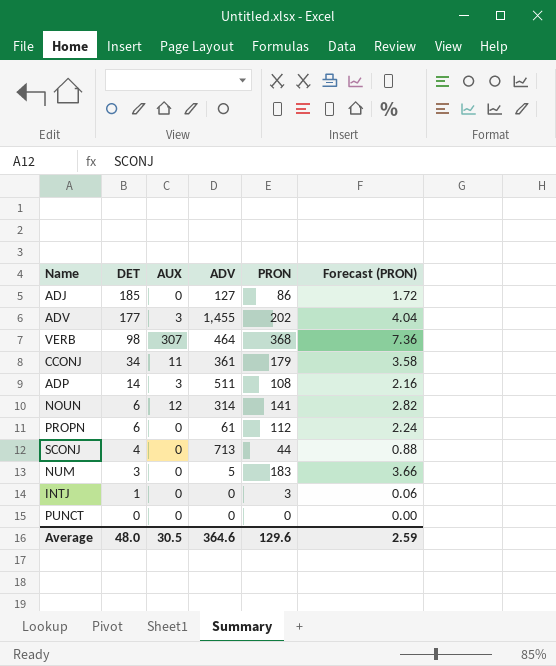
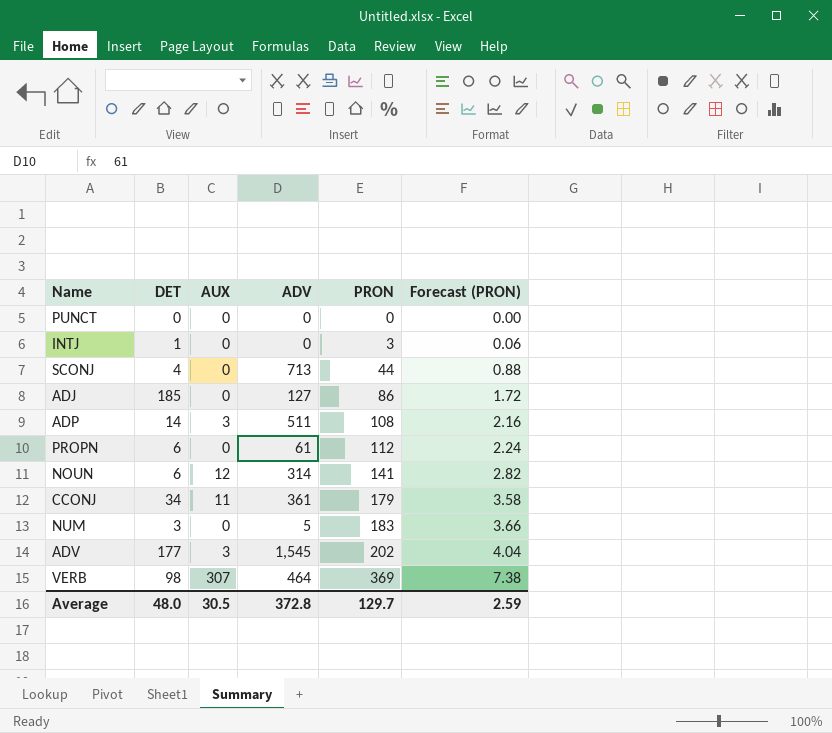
row order: DET descending -> PRON ascending
ADV | ADV: 1,455 -> 1,545
VERB | PRON: 368 -> 369
VERB | Forecast (PRON): 7.36 -> 7.38
Average | ADV: 364.6 -> 372.8
Average | PRON: 129.6 -> 129.7

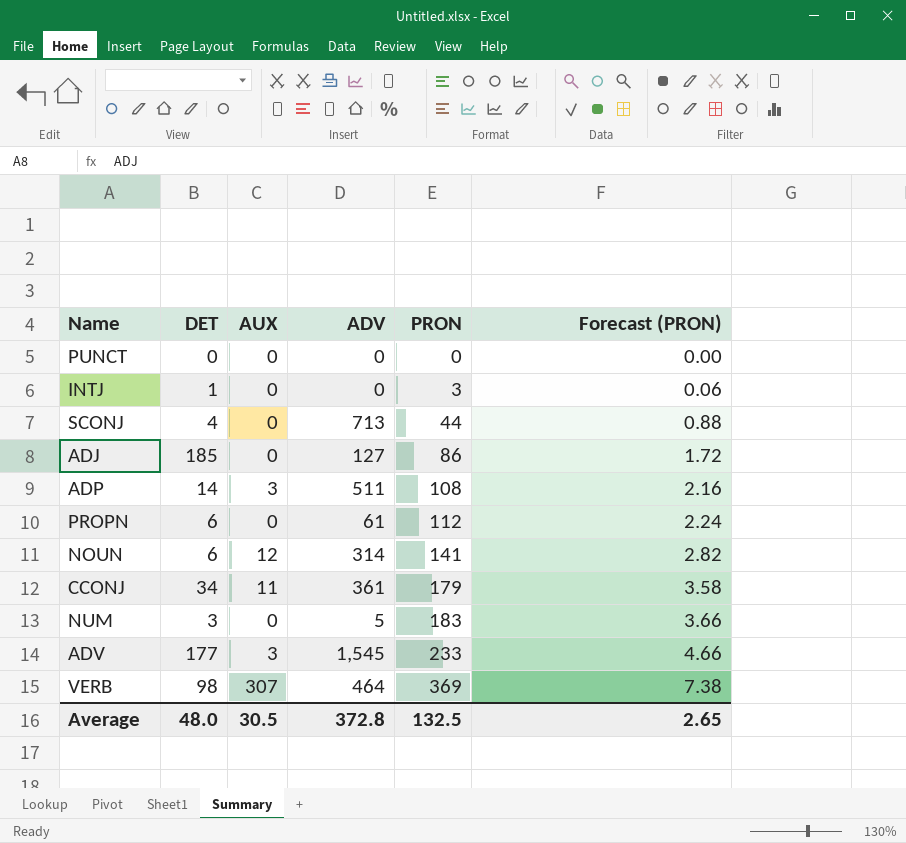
ADV | PRON: 202 -> 233
ADV | Forecast (PRON): 4.04 -> 4.66
Average | PRON: 129.7 -> 132.5
Average | Forecast (PRON): 2.59 -> 2.65

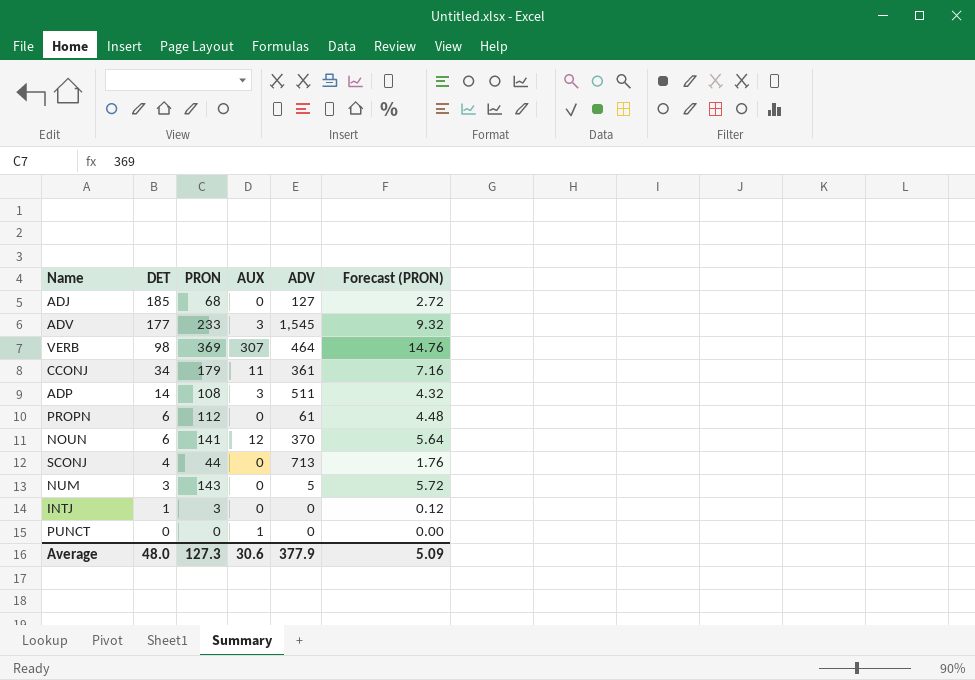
row order: PRON ascending -> DET descending
column PRON | position: 5 -> 3
column Forecast (PRON) | formula: [PRON] * 0.02 -> [PRON] * 0.04
ADJ | PRON: 86 -> 68
NOUN | ADV: 314 -> 370
NUM | PRON: 183 -> 143
PUNCT | AUX: 0 -> 1
Average | PRON: 132.5 -> 127.3
Average | AUX: 30.5 -> 30.6
Average | ADV: 372.8 -> 377.9
Average | Forecast (PRON): 2.65 -> 5.09

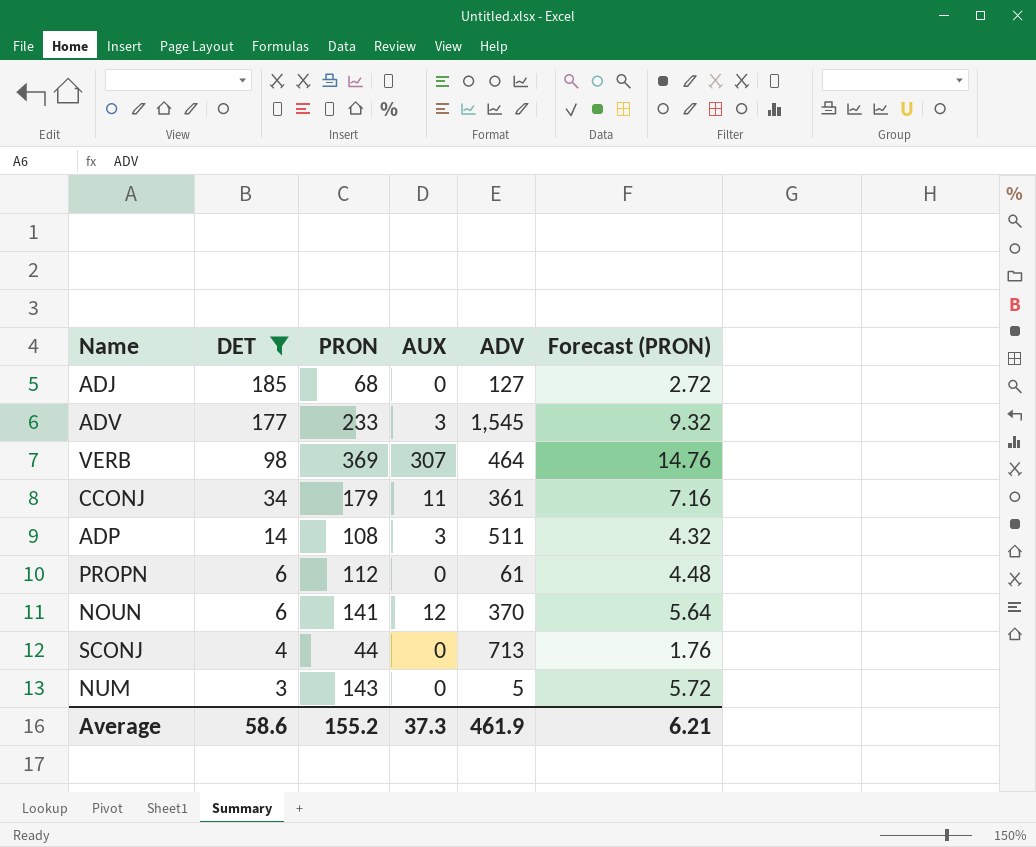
filter: none -> DET >= 3
Average | DET: 48.0 -> 58.6
Average | PRON: 127.3 -> 155.2
Average | AUX: 30.6 -> 37.3
Average | ADV: 377.9 -> 461.9
Average | Forecast (PRON): 5.09 -> 6.21

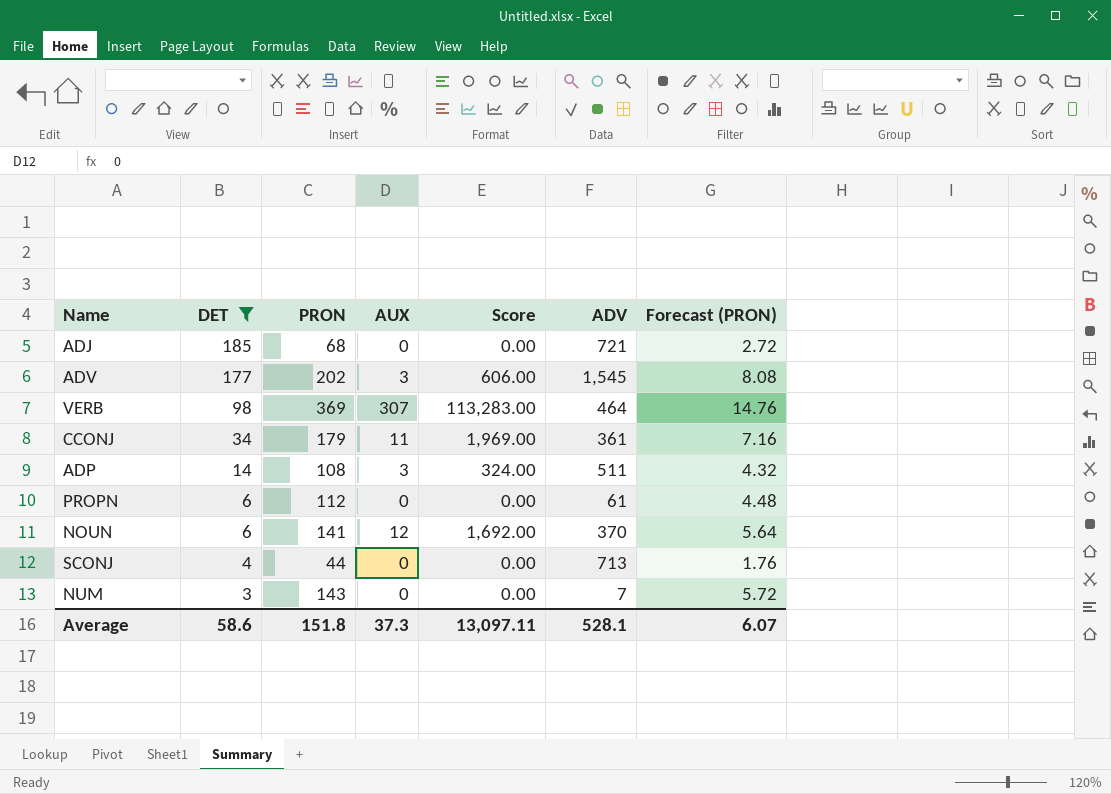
column Score | formula: none -> [PRON] * [AUX]
ADJ | ADV: 127 -> 721
ADV | PRON: 233 -> 202
ADV | Forecast (PRON): 9.32 -> 8.08
NUM | ADV: 5 -> 7
Average | PRON: 155.2 -> 151.8
Average | ADV: 461.9 -> 528.1
Average | Forecast (PRON): 6.21 -> 6.07

